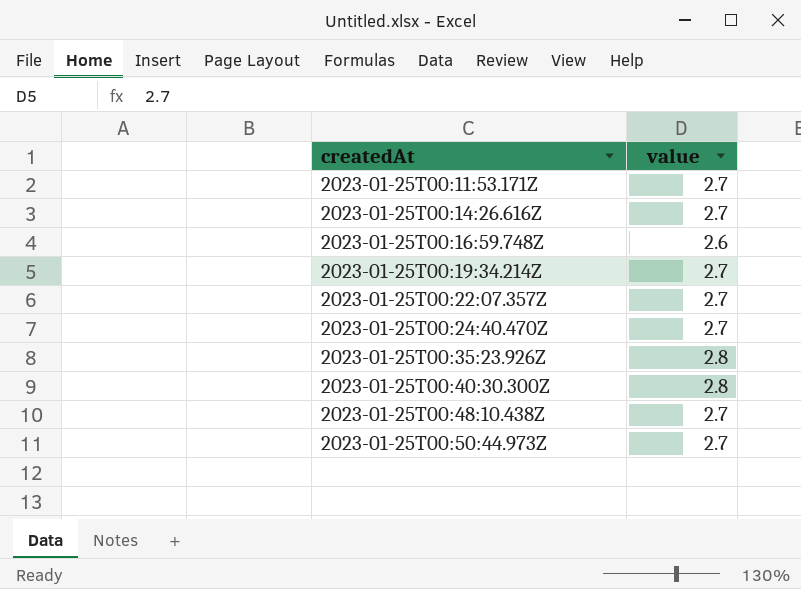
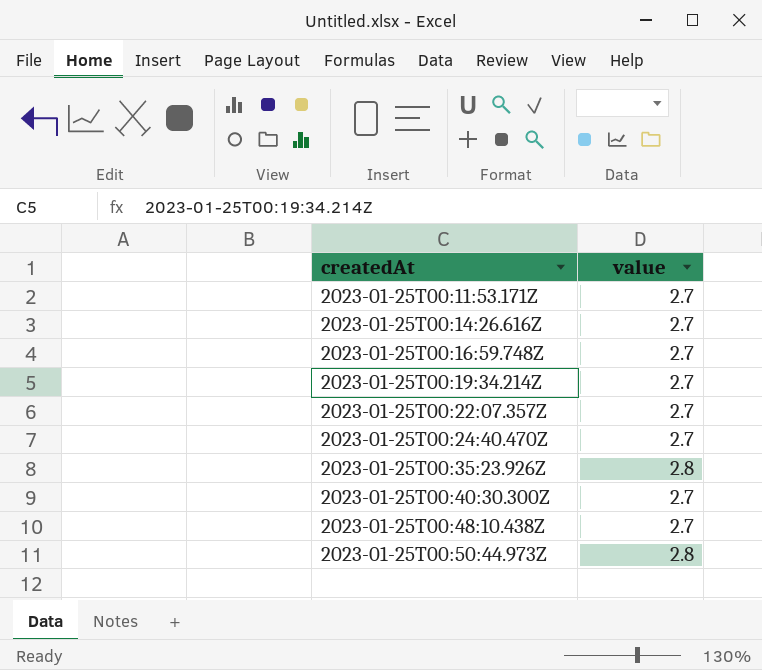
2023-01-25T00:16:59.748Z | value: 2.6 -> 2.7
2023-01-25T00:40:30.300Z | value: 2.8 -> 2.7
2023-01-25T00:50:44.973Z | value: 2.7 -> 2.8

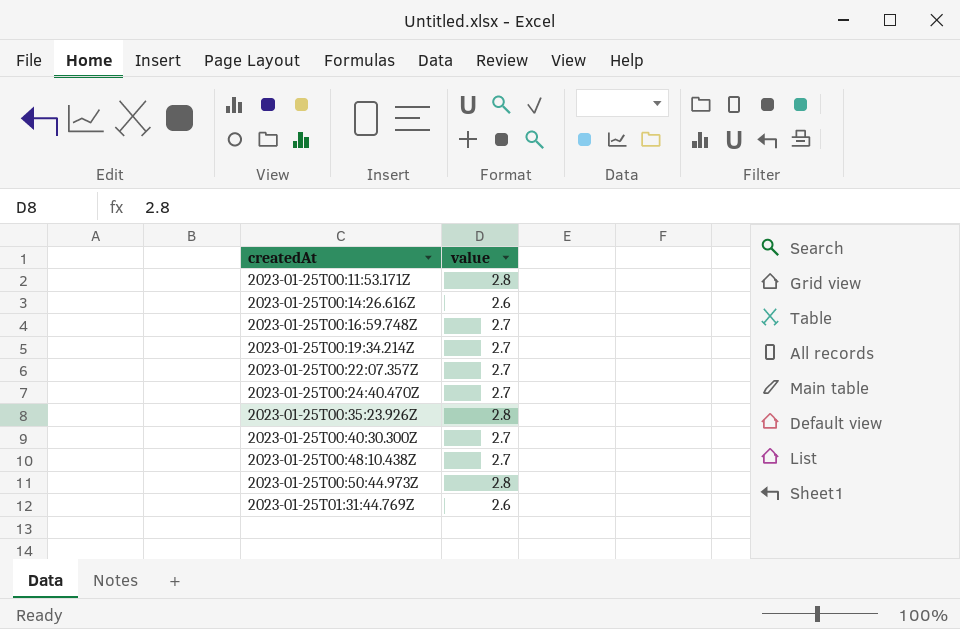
2023-01-25T00:11:53.171Z | value: 2.7 -> 2.8
2023-01-25T00:14:26.616Z | value: 2.7 -> 2.6
row 2023-01-25T01:31:44.769Z: none -> 2.6

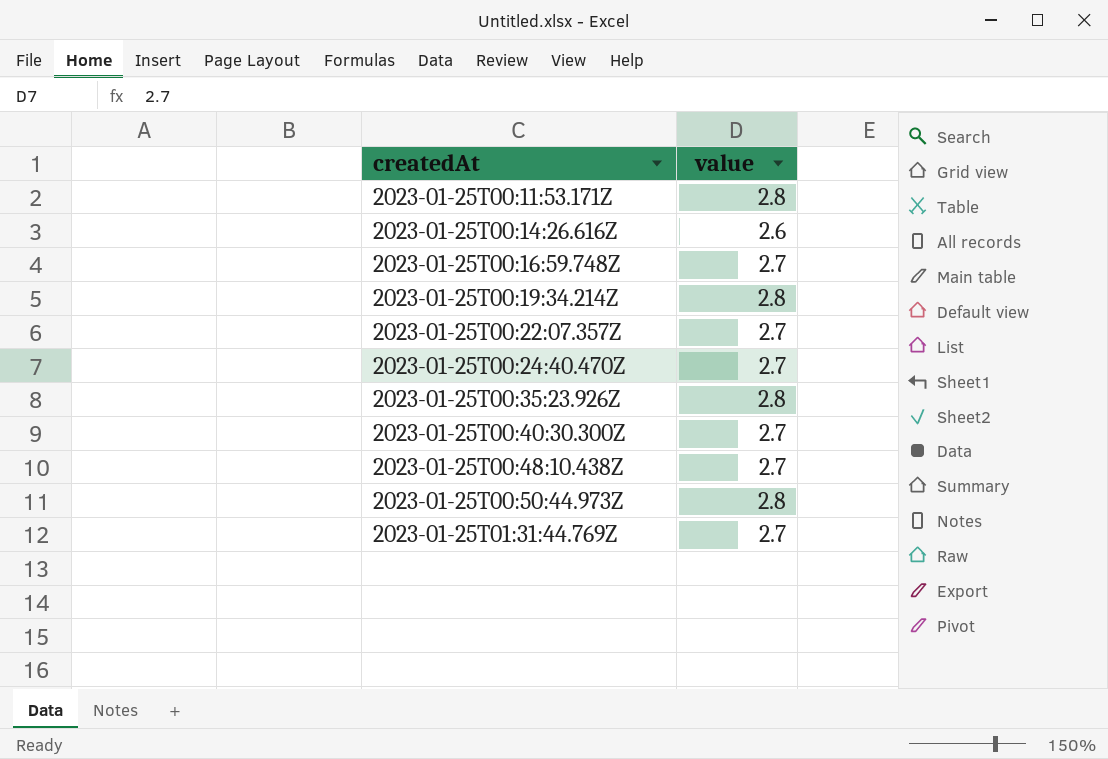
2023-01-25T00:19:34.214Z | value: 2.7 -> 2.8
2023-01-25T01:31:44.769Z | value: 2.6 -> 2.7

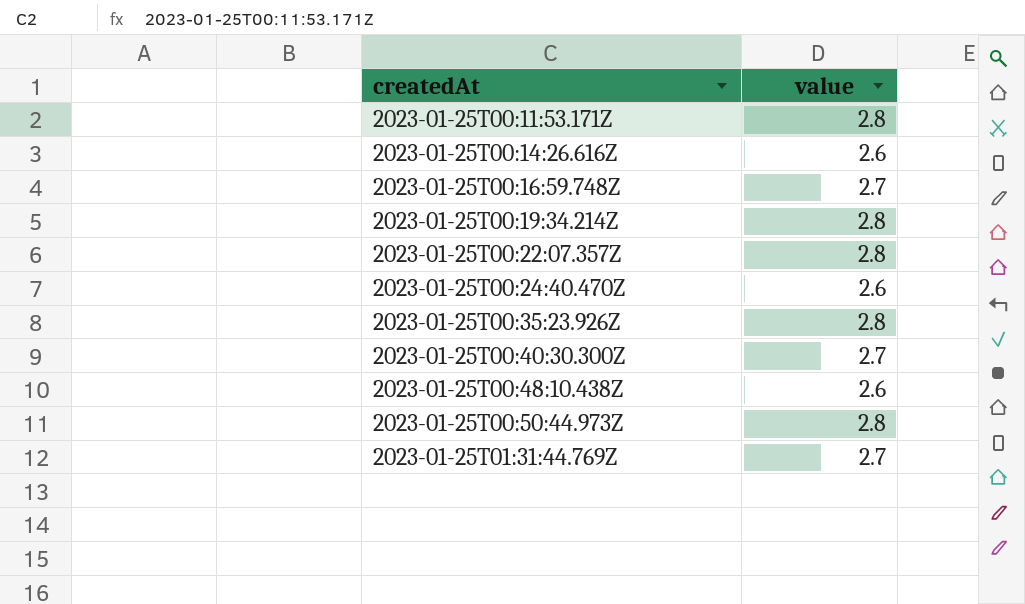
2023-01-25T00:22:07.357Z | value: 2.7 -> 2.8
2023-01-25T00:24:40.470Z | value: 2.7 -> 2.6
2023-01-25T00:48:10.438Z | value: 2.7 -> 2.6

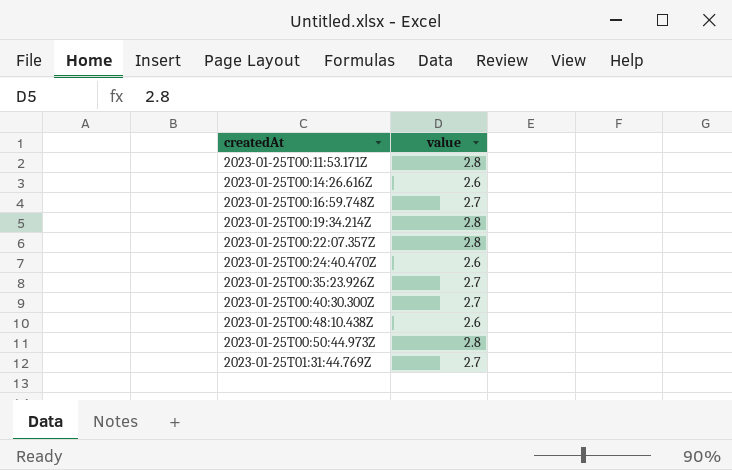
2023-01-25T00:35:23.926Z | value: 2.8 -> 2.7

